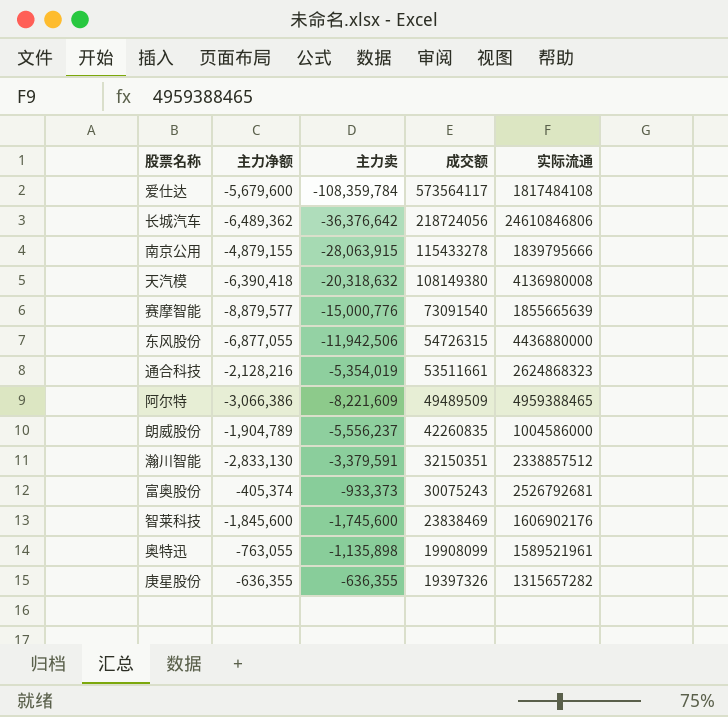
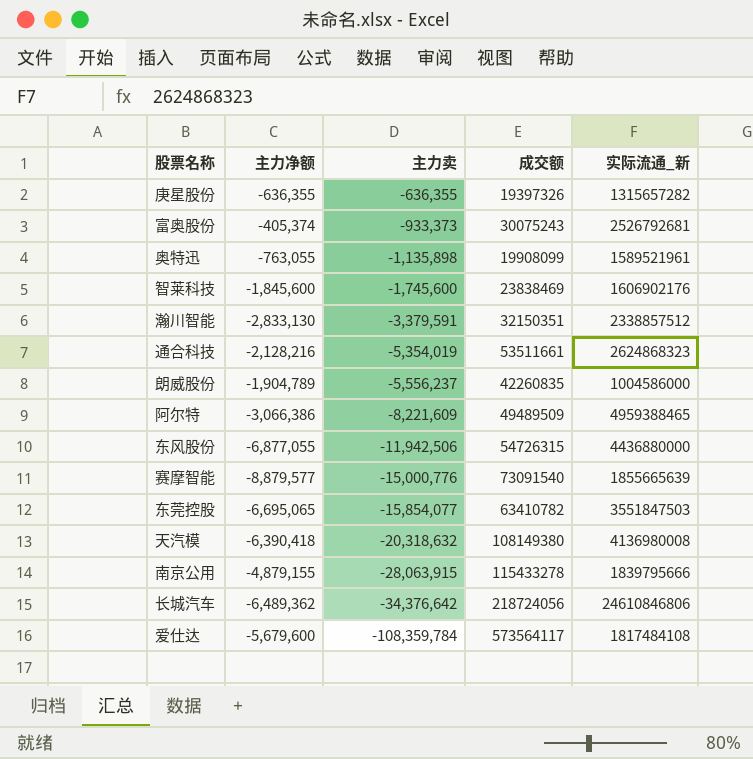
row order: 成交额 descending -> 主力卖 descending
column name: 实际流通 -> 实际流通_新
row 东莞控股: none -> -6,695,065 | -15,854,077 | 63410782 | 3551847503
长城汽车 | 主力卖: -36,376,642 -> -34,376,642

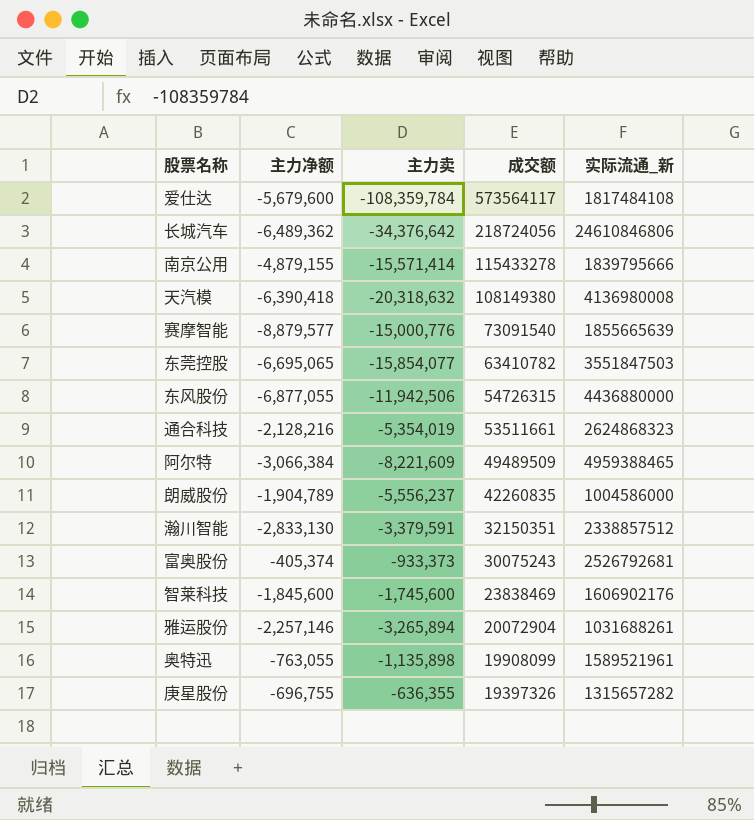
row order: 主力卖 descending -> 成交额 descending
南京公用 | 主力卖: -28,063,915 -> -15,571,414
阿尔特 | 主力净额: -3,066,386 -> -3,066,384
row 雅运股份: none -> -2,257,146 | -3,265,894 | 20072904 | 1031688261
庚星股份 | 主力净额: -636,355 -> -696,755

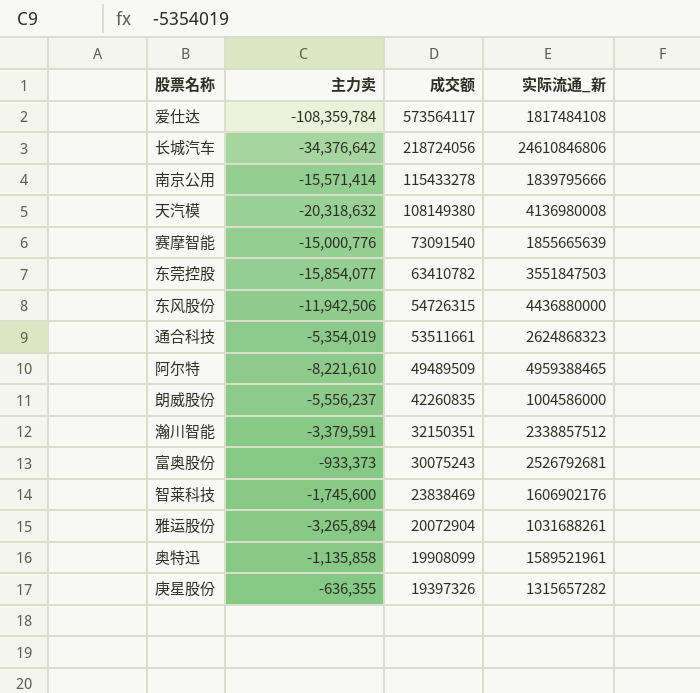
column 主力净额 | position: 2 -> none
阿尔特 | 主力卖: -8,221,609 -> -8,221,610
奥特迅 | 主力卖: -1,135,898 -> -1,135,858

